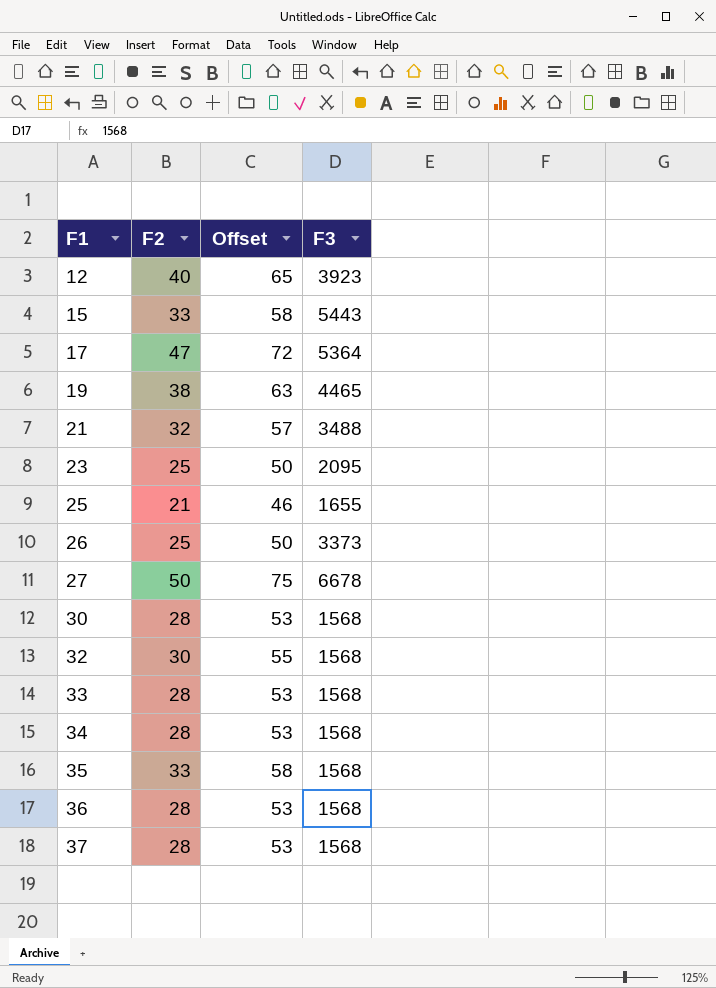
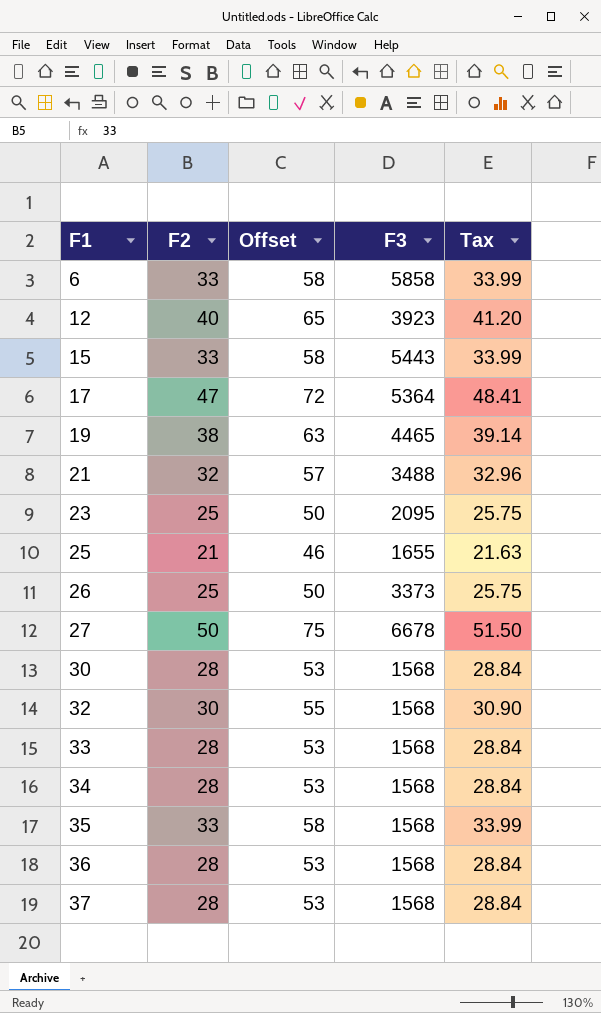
column Tax | formula: none -> [F2] * 1.03
row 6: none -> 33 | 58 | 5858 | 33.99

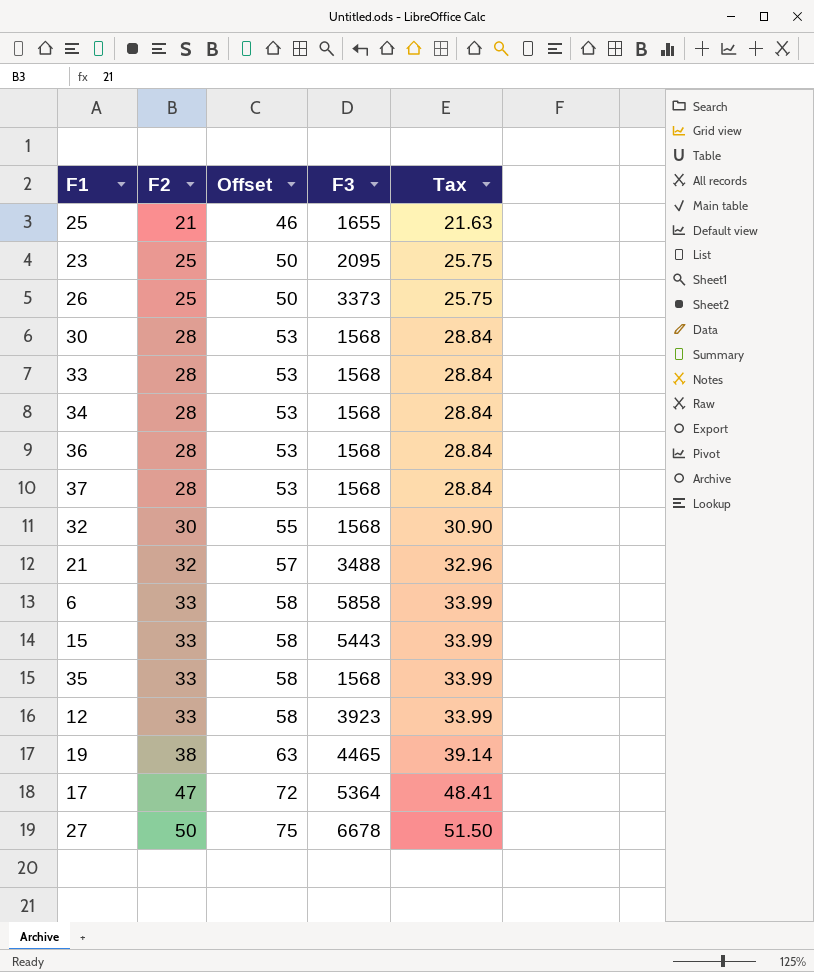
row order: F1 ascending -> F2 ascending
12 | F2: 40 -> 33
12 | Offset: 65 -> 58
12 | Tax: 41.20 -> 33.99

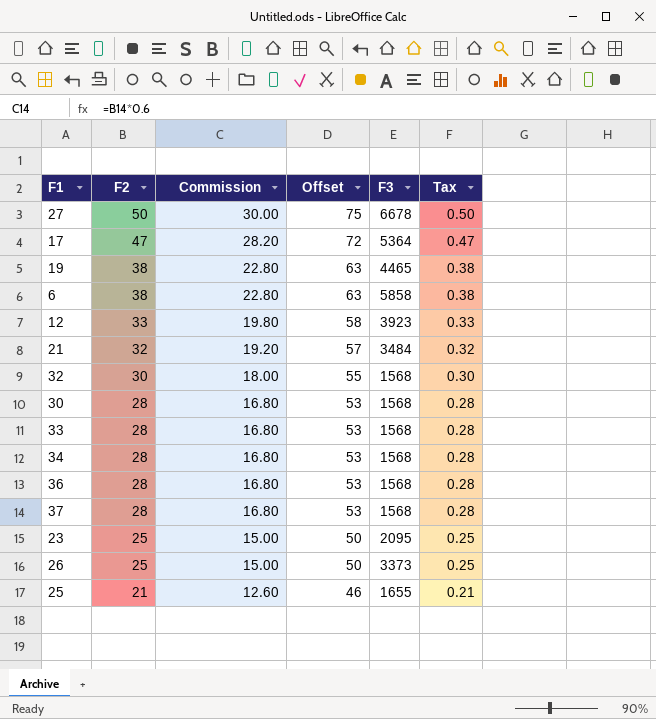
row order: F2 ascending -> F2 descending
column Commission | formula: none -> [F2] * 0.6
column Tax | formula: [F2] * 1.03 -> [F2] * 0.01
row 15: 33 | 58 | 5443 | 33.99 -> none
row 35: 33 | 58 | 1568 | 33.99 -> none
6 | F2: 33 -> 38
6 | Offset: 58 -> 63
21 | F3: 3488 -> 3484

